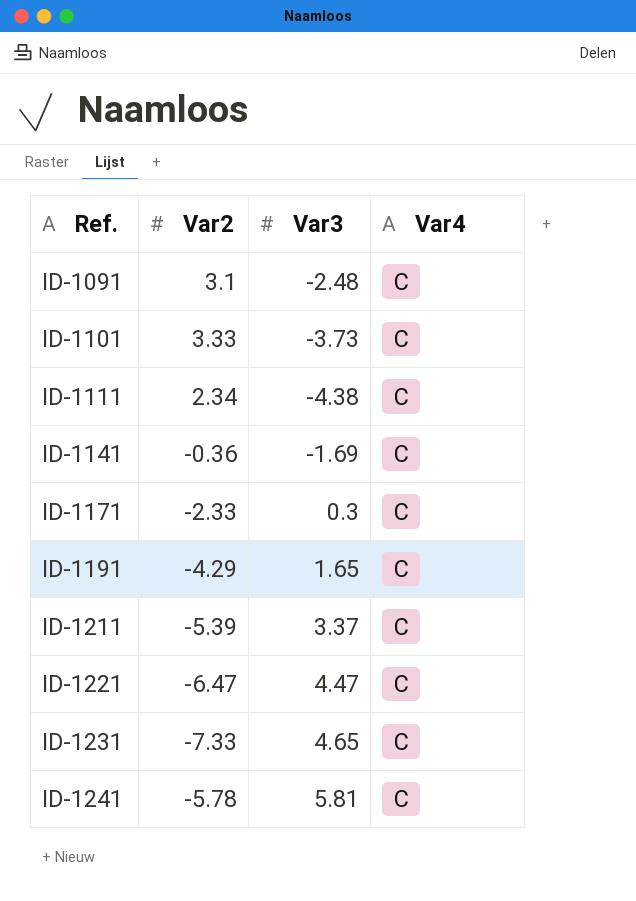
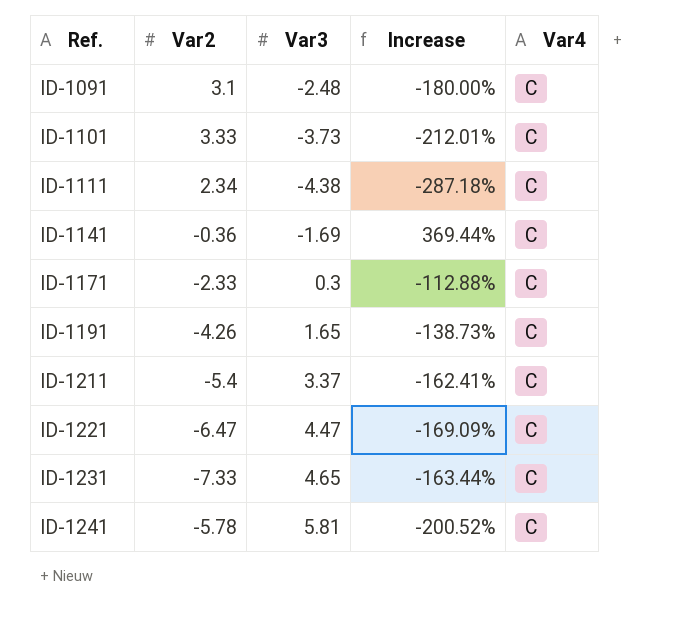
column Increase | formula: none -> ([Var3] - [Var2]) / [Var2]
ID-1191 | Var2: -4.29 -> -4.26
ID-1211 | Var2: -5.39 -> -5.4

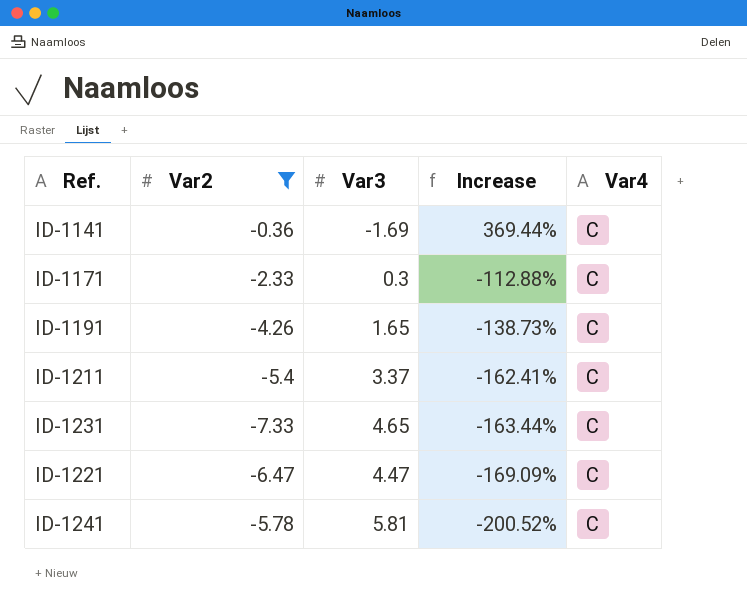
filter: none -> Var2 <= -0.36
row order: Ref. ascending -> Increase descending

